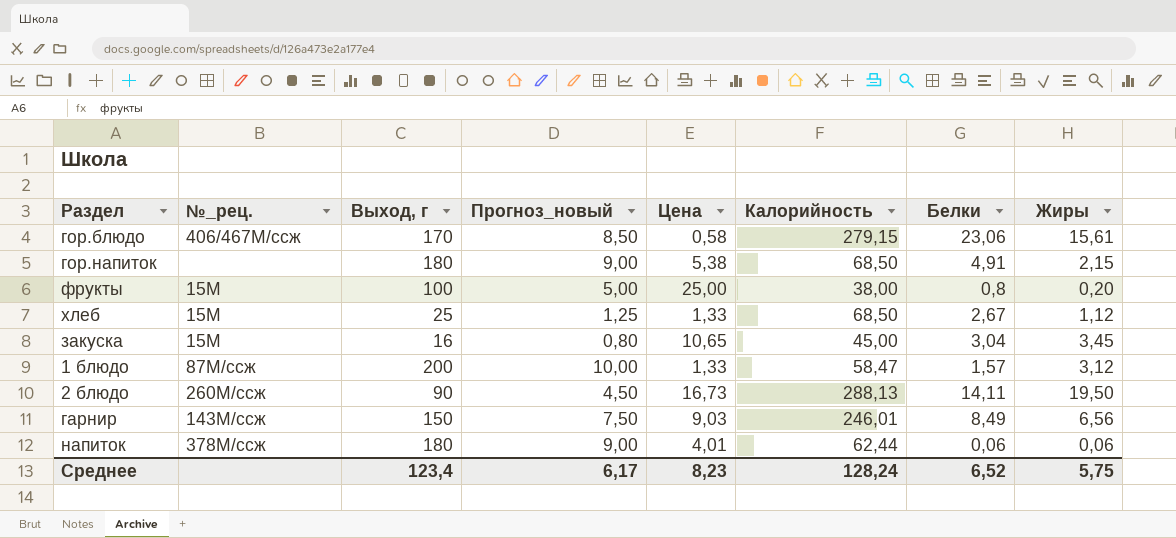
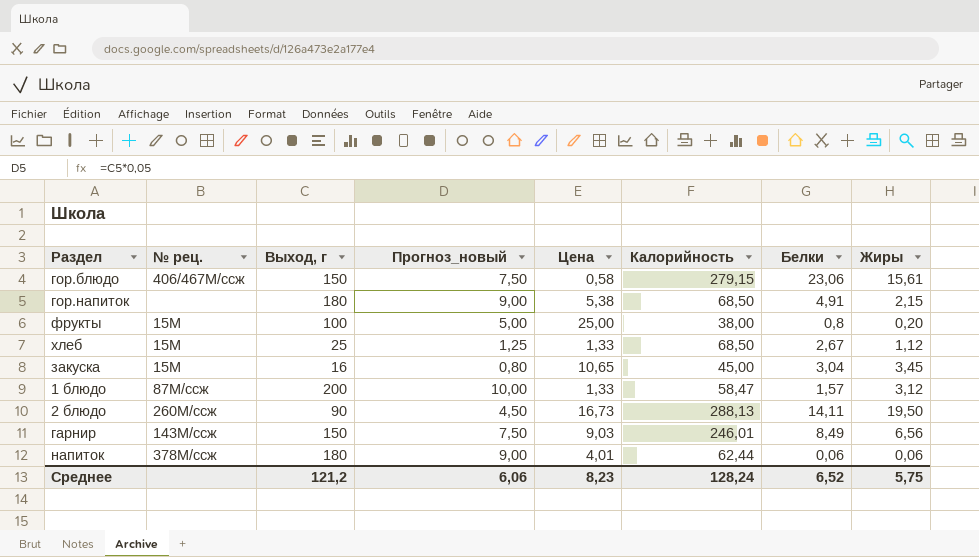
column name: №_рец. -> № рец.
гор.блюдо | Выход, г: 170 -> 150
гор.блюдо | Прогноз_новый: 8,50 -> 7,50
Среднее | Выход, г: 123,4 -> 121,2
Среднее | Прогноз_новый: 6,17 -> 6,06

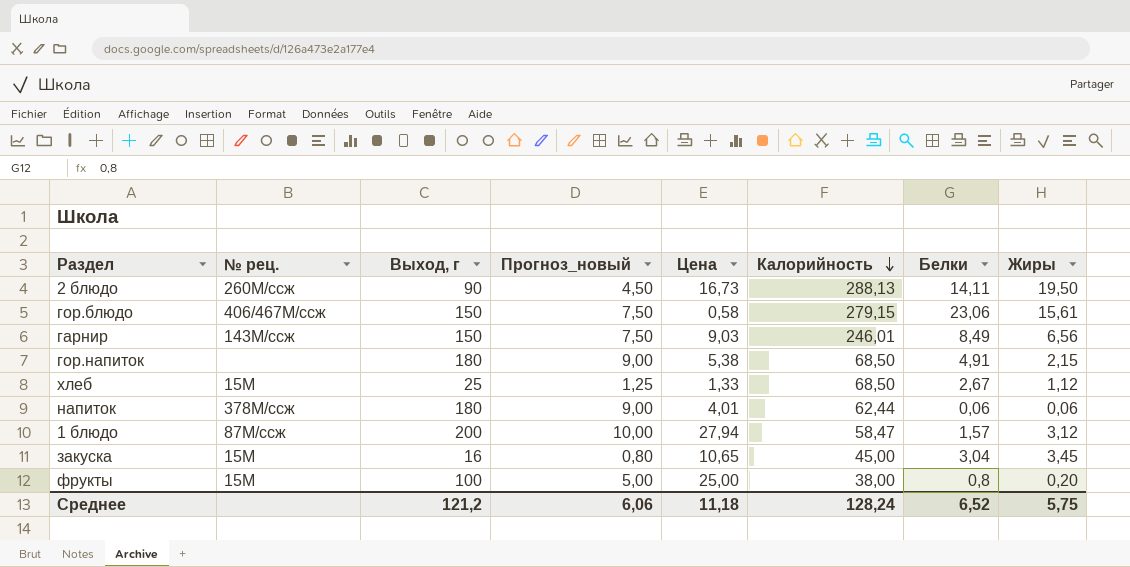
row order: none -> Калорийность descending
1 блюдо | Цена: 1,33 -> 27,94
Среднее | Цена: 8,23 -> 11,18

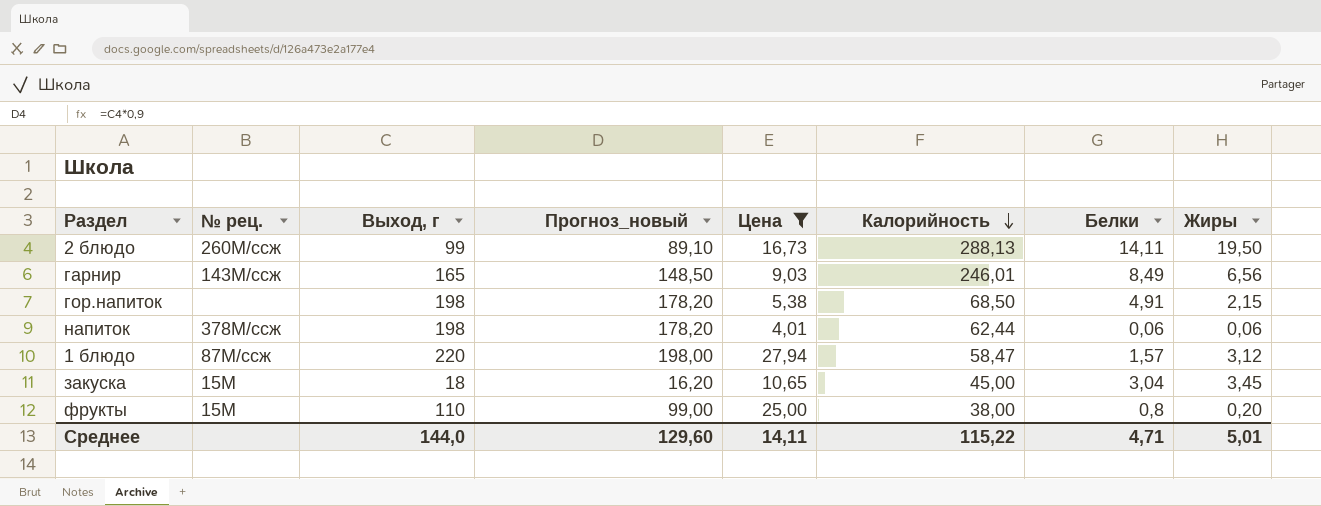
filter: none -> Цена >= 4,01
column Прогноз_новый | formula: [Выход, г] * 0,05 -> [Выход, г] * 0,9
2 блюдо | Выход, г: 90 -> 99
гарнир | Выход, г: 150 -> 165
гор.напиток | Выход, г: 180 -> 198
напиток | Выход, г: 180 -> 198
1 блюдо | Выход, г: 200 -> 220
закуска | Выход, г: 16 -> 18
фрукты | Выход, г: 100 -> 110
Среднее | Выход, г: 121,2 -> 144,0
Среднее | Прогноз_новый: 6,06 -> 129,60
Среднее | Цена: 11,18 -> 14,11
Среднее | Калорийность: 128,24 -> 115,22
Среднее | Белки: 6,52 -> 4,71
Среднее | Жиры: 5,75 -> 5,01

